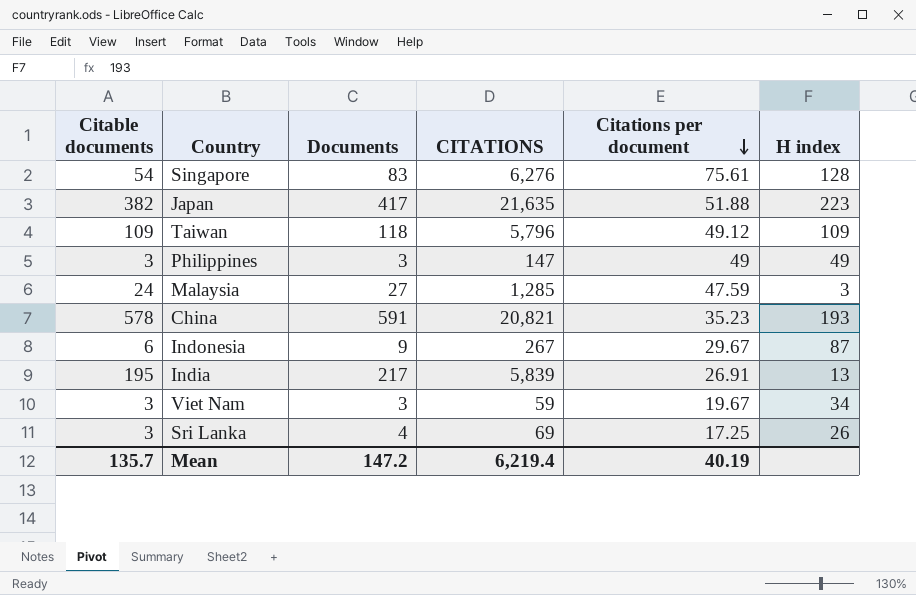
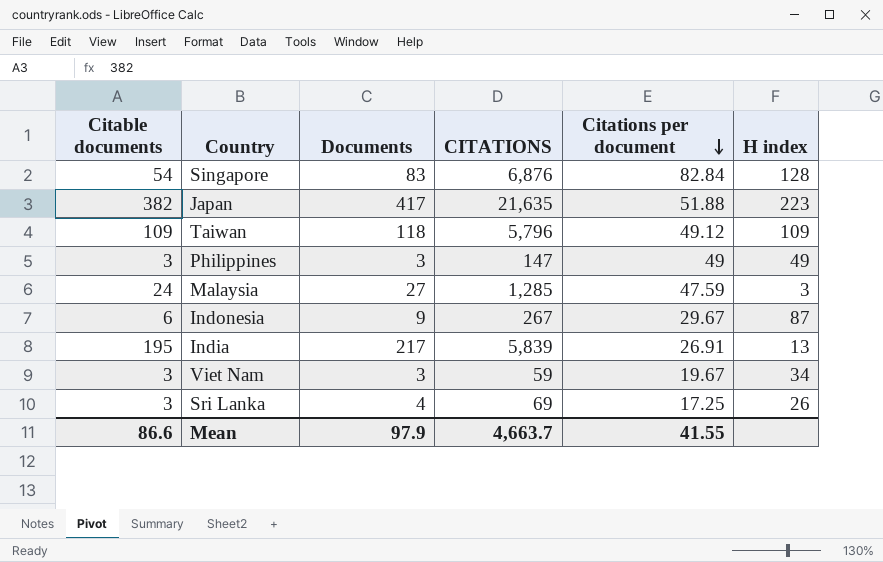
row China: 578 | 591 | 20,821 | 35.23 | 193 -> none
Singapore | CITATIONS: 6,276 -> 6,876
Singapore | Citations per document: 75.61 -> 82.84
Mean | Citable documents: 135.7 -> 86.6
Mean | Documents: 147.2 -> 97.9
Mean | CITATIONS: 6,219.4 -> 4,663.7
Mean | Citations per document: 40.19 -> 41.55

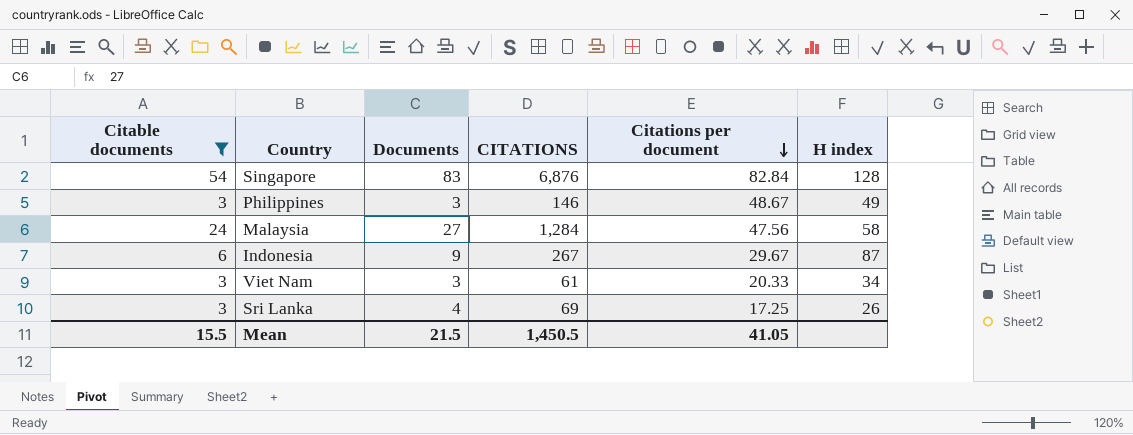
filter: none -> Citable documents <= 54
Philippines | CITATIONS: 147 -> 146
Philippines | Citations per document: 49 -> 48.67
Malaysia | CITATIONS: 1,285 -> 1,284
Malaysia | Citations per document: 47.59 -> 47.56
Malaysia | H index: 3 -> 58
Viet Nam | CITATIONS: 59 -> 61
Viet Nam | Citations per document: 19.67 -> 20.33
Mean | Citable documents: 86.6 -> 15.5
Mean | Documents: 97.9 -> 21.5
Mean | CITATIONS: 4,663.7 -> 1,450.5
Mean | Citations per document: 41.55 -> 41.05

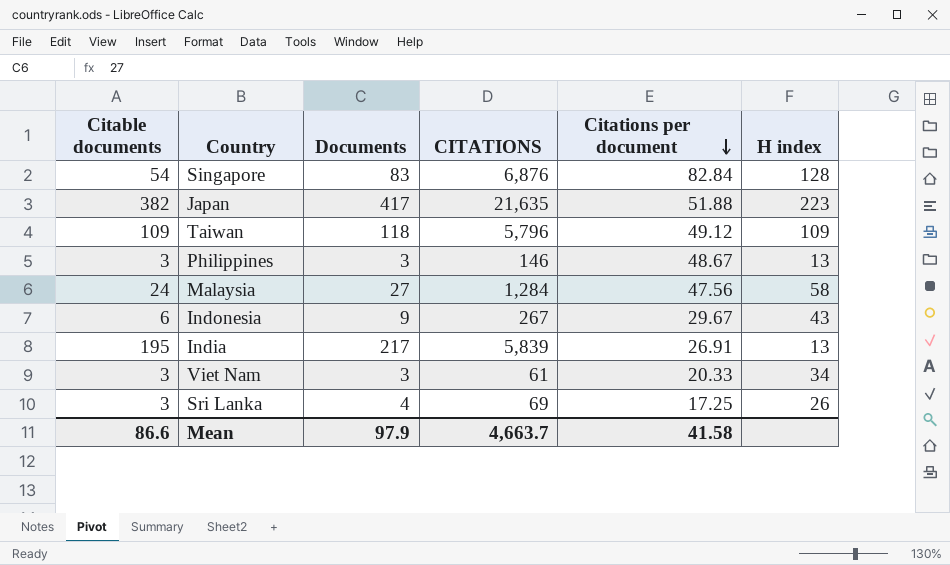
filter: Citable documents <= 54 -> none
Philippines | H index: 49 -> 13
Indonesia | H index: 87 -> 43
Mean | Citable documents: 15.5 -> 86.6
Mean | Documents: 21.5 -> 97.9
Mean | CITATIONS: 1,450.5 -> 4,663.7
Mean | Citations per document: 41.05 -> 41.58

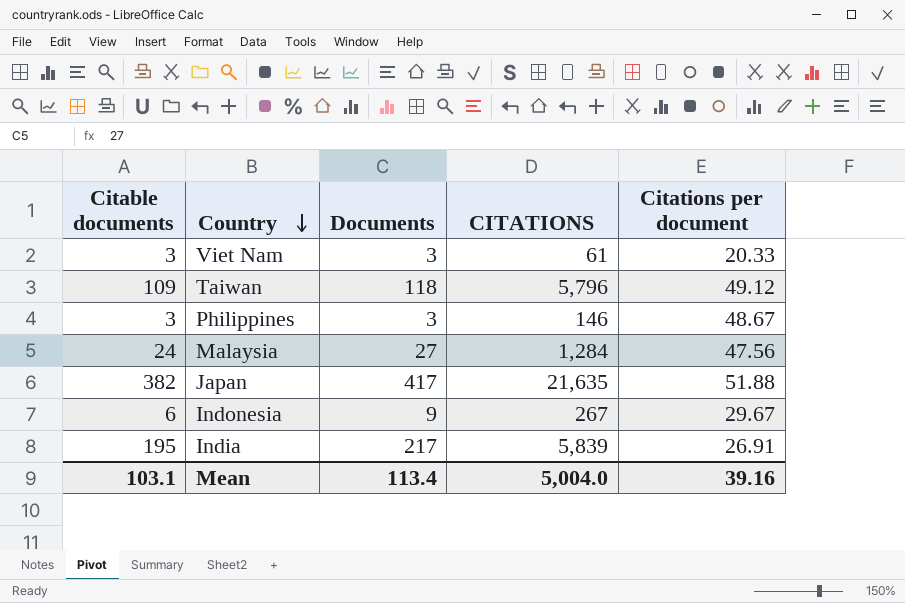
row order: Citations per document descending -> Country descending
column H index | position: 6 -> none
row Singapore: 54 | 83 | 6,876 | 82.84 | 128 -> none
row Sri Lanka: 3 | 4 | 69 | 17.25 | 26 -> none
Mean | Citable documents: 86.6 -> 103.1
Mean | Documents: 97.9 -> 113.4
Mean | CITATIONS: 4,663.7 -> 5,004.0
Mean | Citations per document: 41.58 -> 39.16

